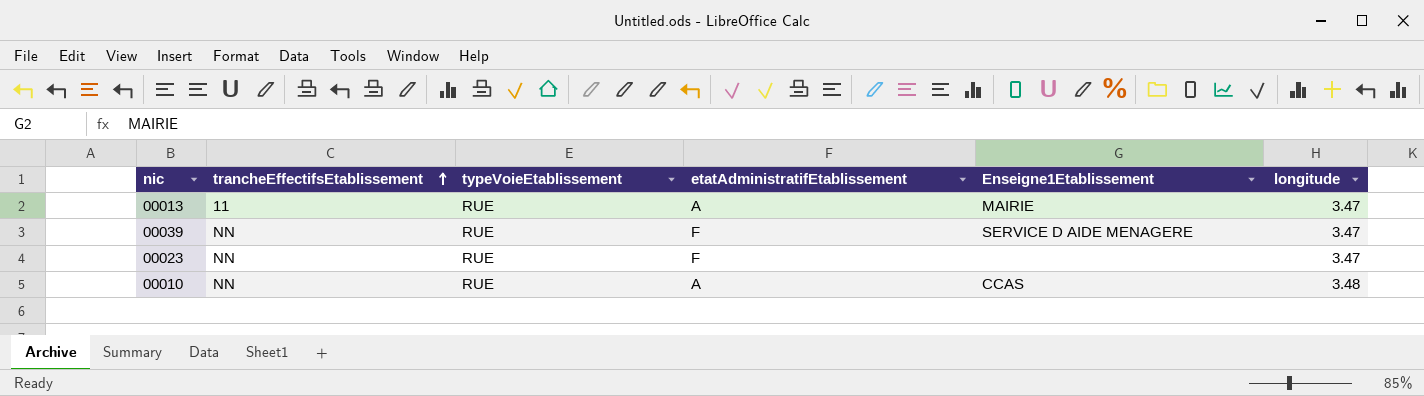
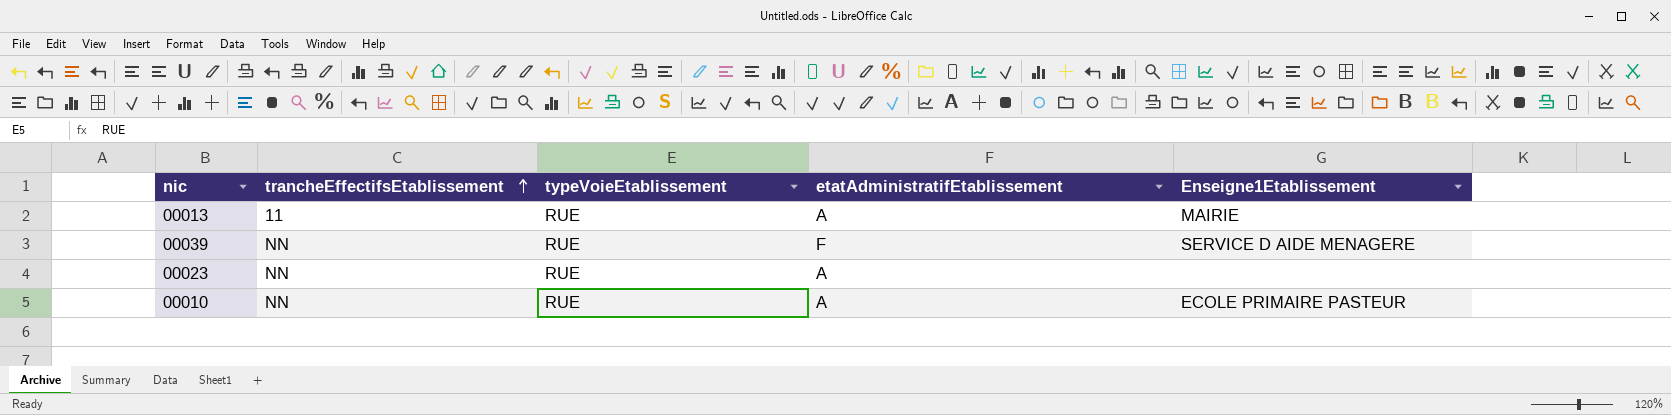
column longitude | position: 6 -> none
00023 | etatAdministratifEtablissement: F -> A
00010 | Enseigne1Etablissement: CCAS -> ECOLE PRIMAIRE PASTEUR

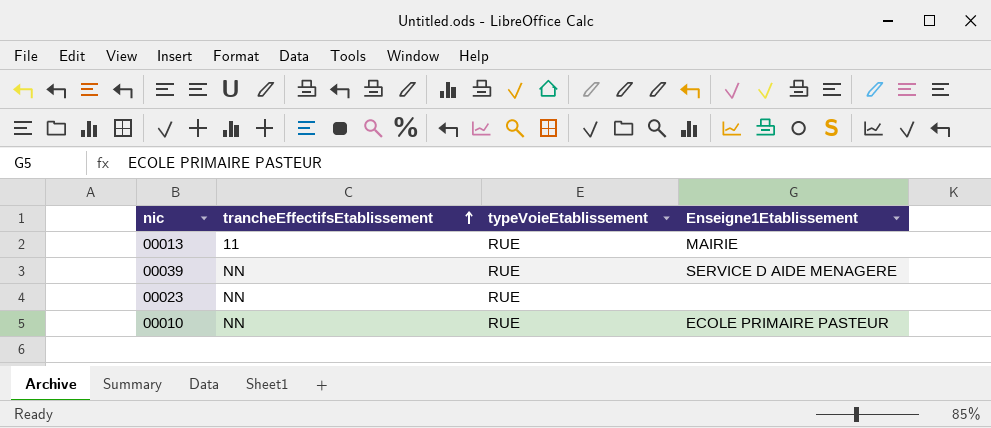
column etatAdministratifEtablissement | position: 4 -> none

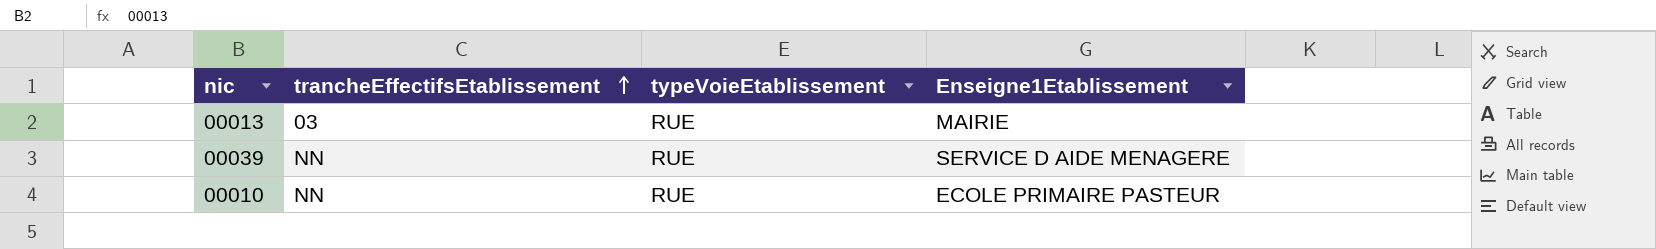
row 00023: NN | RUE | none -> none
00013 | trancheEffectifsEtablissement: 11 -> 03

